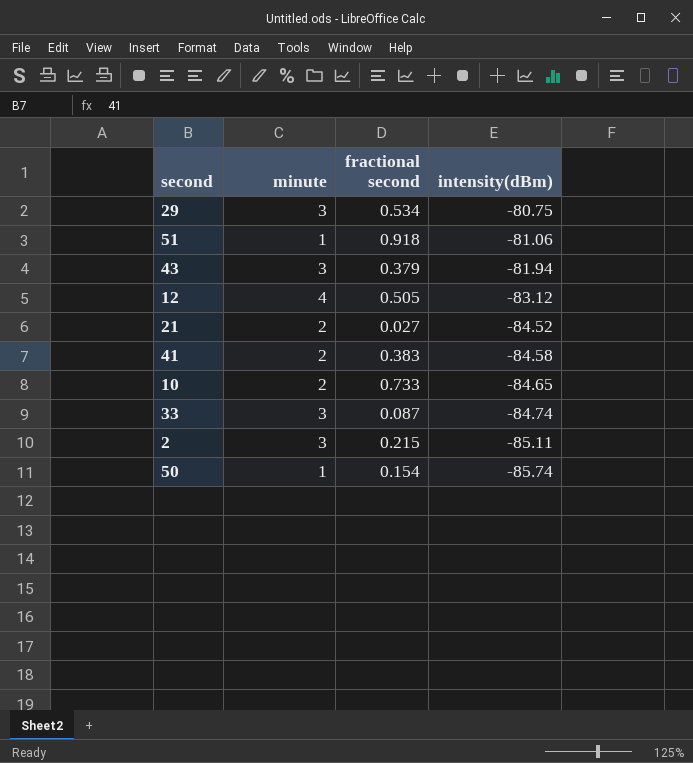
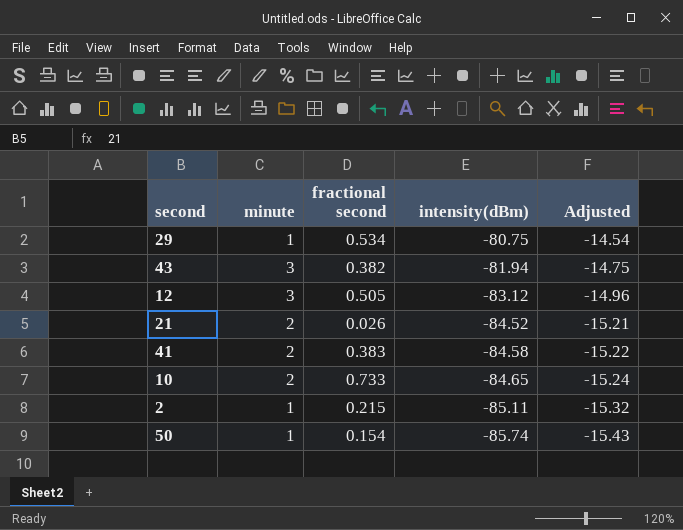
column Adjusted | formula: none -> [intensity(dBm)] * 0.18
row 51: 1 | 0.918 | -81.06 -> none
row 33: 3 | 0.087 | -84.74 -> none
29 | minute: 3 -> 1
43 | fractional second: 0.379 -> 0.382
12 | minute: 4 -> 3
21 | fractional second: 0.027 -> 0.026
2 | minute: 3 -> 1

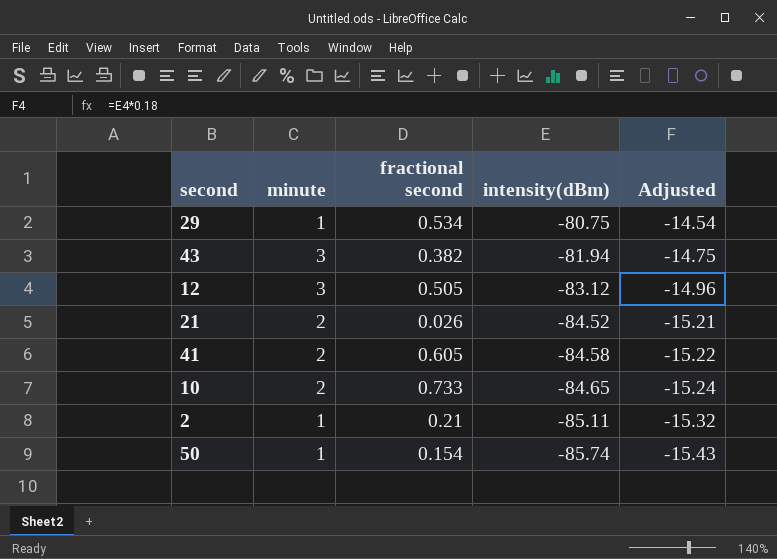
41 | fractional second: 0.383 -> 0.605
2 | fractional second: 0.215 -> 0.21

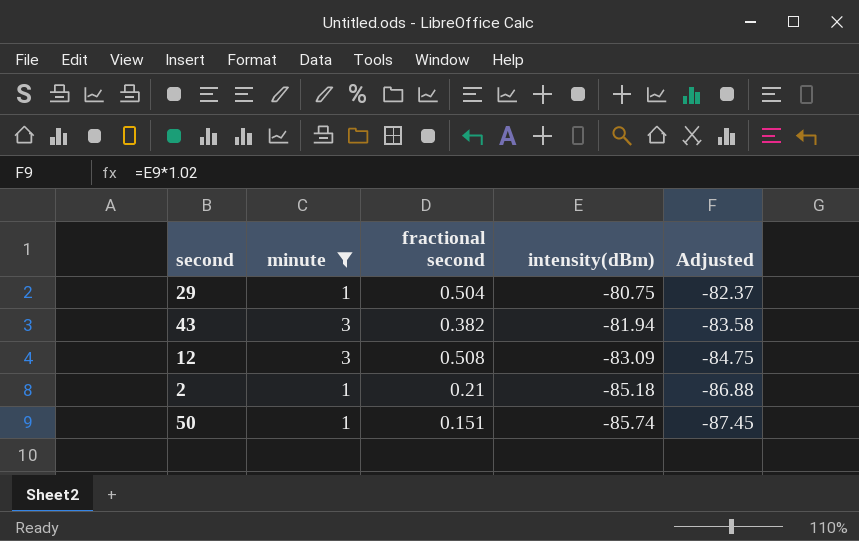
filter: none -> minute != 2
column Adjusted | formula: [intensity(dBm)] * 0.18 -> [intensity(dBm)] * 1.02
29 | fractional second: 0.534 -> 0.504
12 | fractional second: 0.505 -> 0.508
12 | intensity(dBm): -83.12 -> -83.09
2 | intensity(dBm): -85.11 -> -85.18
50 | fractional second: 0.154 -> 0.151

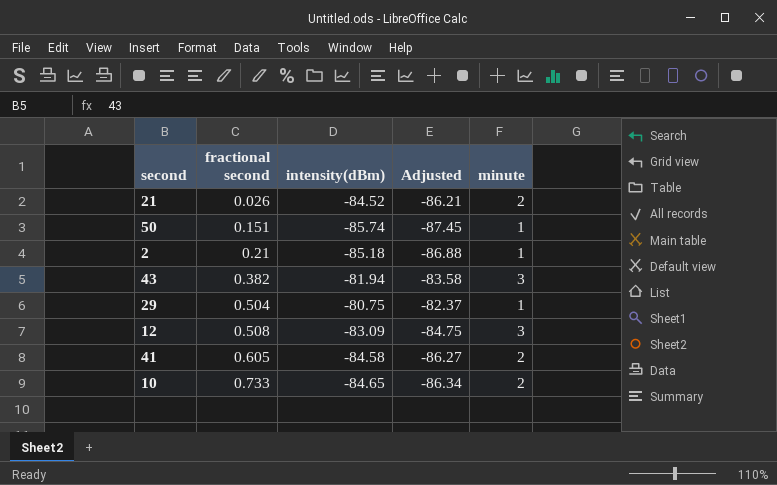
filter: minute != 2 -> none
row order: intensity(dBm) descending -> fractional second ascending
column minute | position: 2 -> 5

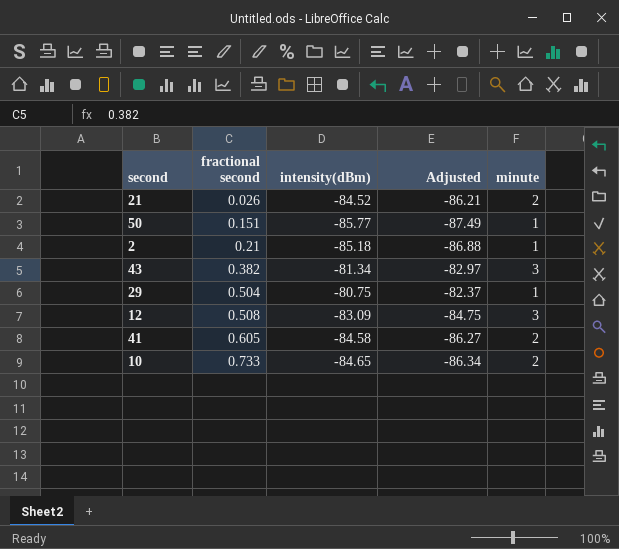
50 | intensity(dBm): -85.74 -> -85.77
50 | Adjusted: -87.45 -> -87.49
43 | intensity(dBm): -81.94 -> -81.34
43 | Adjusted: -83.58 -> -82.97

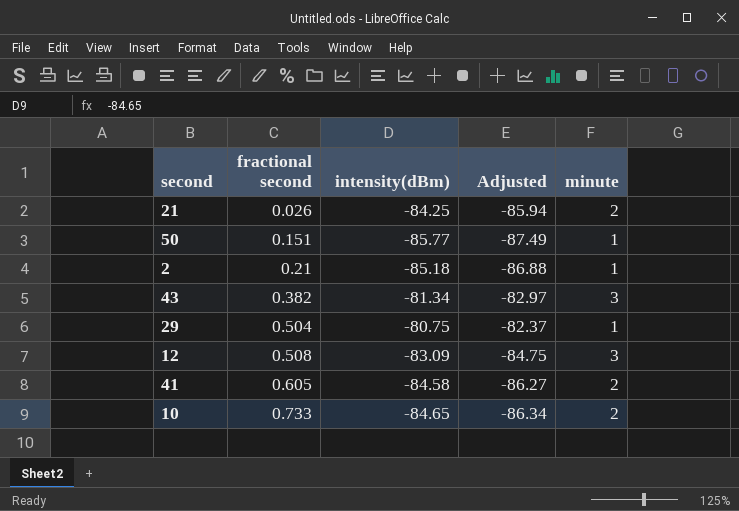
21 | intensity(dBm): -84.52 -> -84.25
21 | Adjusted: -86.21 -> -85.94

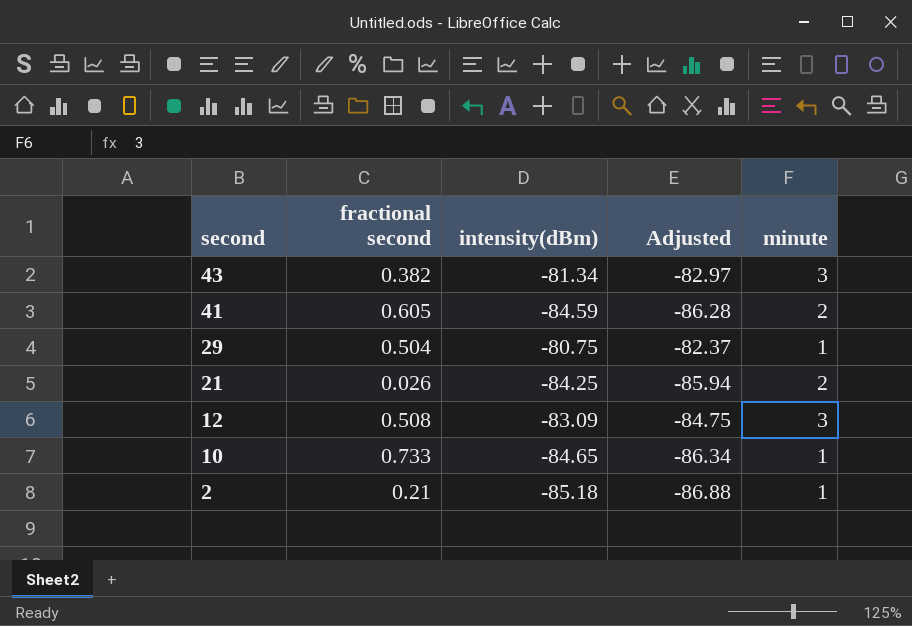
row order: fractional second ascending -> second descending
row 50: 0.151 | -85.77 | -87.49 | 1 -> none
41 | intensity(dBm): -84.58 -> -84.59
41 | Adjusted: -86.27 -> -86.28
10 | minute: 2 -> 1

